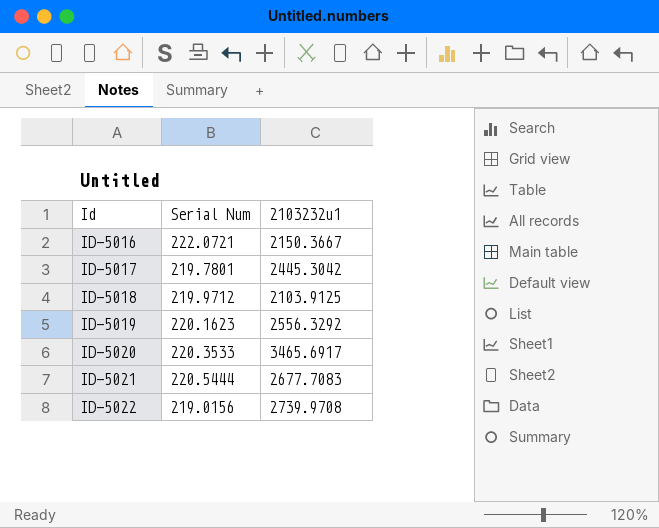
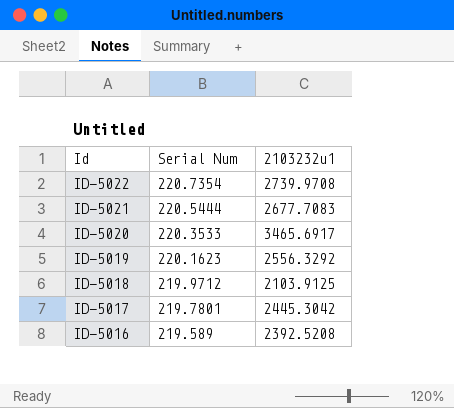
row order: Id ascending -> Id descending
ID-5022 | Serial Num: 219.0156 -> 220.7354
ID-5016 | Serial Num: 222.0721 -> 219.589
ID-5016 | 2103232u1: 2150.3667 -> 2392.5208

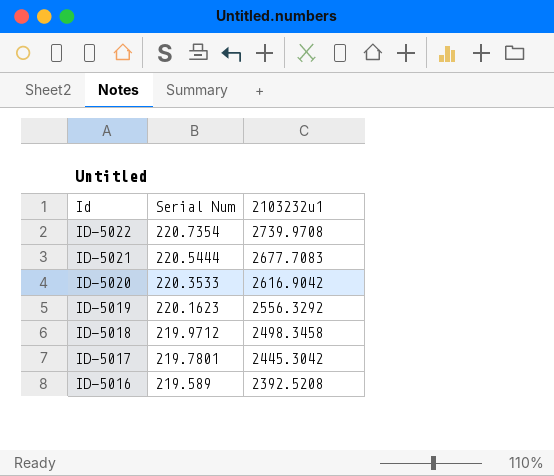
ID-5020 | 2103232u1: 3465.6917 -> 2616.9042
ID-5018 | 2103232u1: 2103.9125 -> 2498.3458

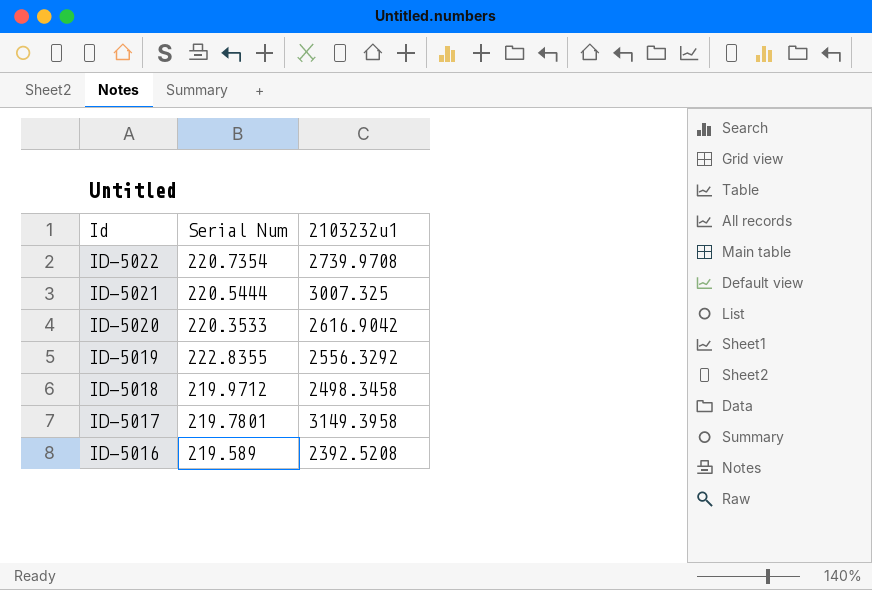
ID-5021 | 2103232u1: 2677.7083 -> 3007.325
ID-5019 | Serial Num: 220.1623 -> 222.8355
ID-5017 | 2103232u1: 2445.3042 -> 3149.3958

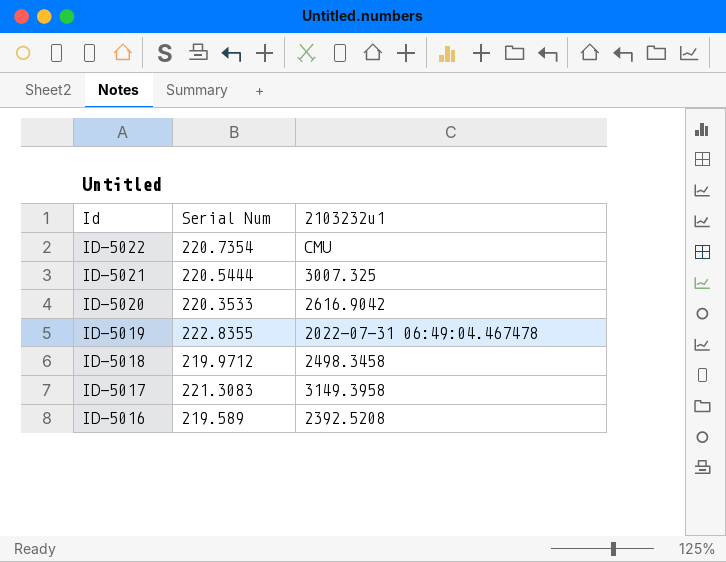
ID-5022 | 2103232u1: 2739.9708 -> CMU
ID-5019 | 2103232u1: 2556.3292 -> 2022-07-31 06:49:04.467478
ID-5017 | Serial Num: 219.7801 -> 221.3083

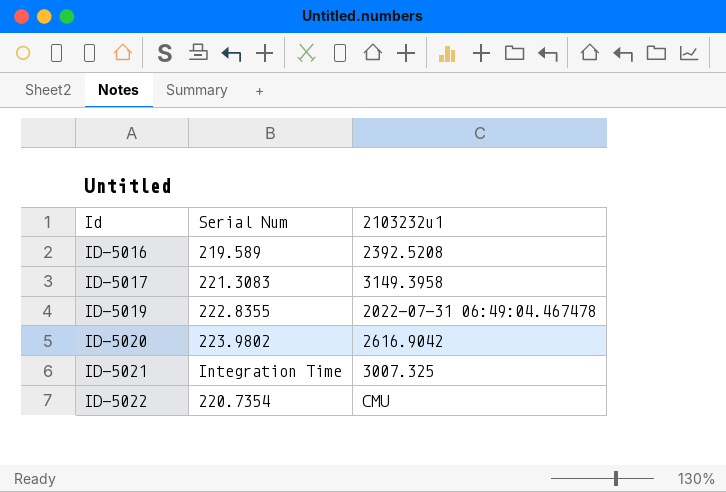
row order: Id descending -> Id ascending
row ID-5018: 219.9712 | 2498.3458 -> none
ID-5020 | Serial Num: 220.3533 -> 223.9802
ID-5021 | Serial Num: 220.5444 -> Integration Time

